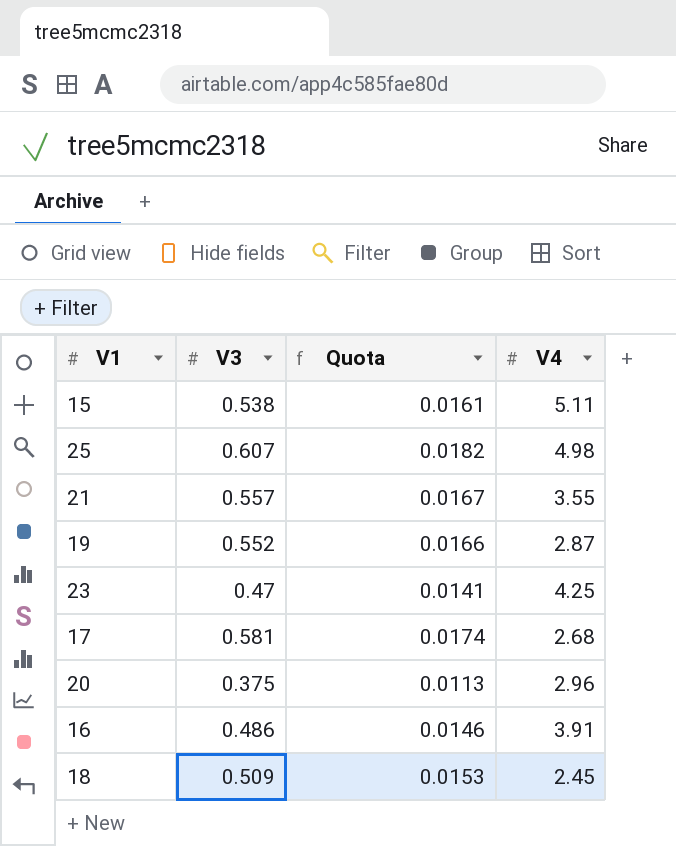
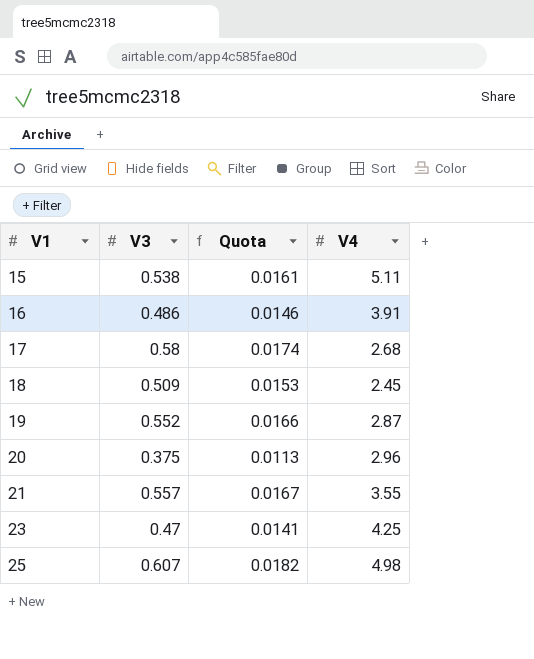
row order: none -> V1 ascending
17 | V3: 0.581 -> 0.58

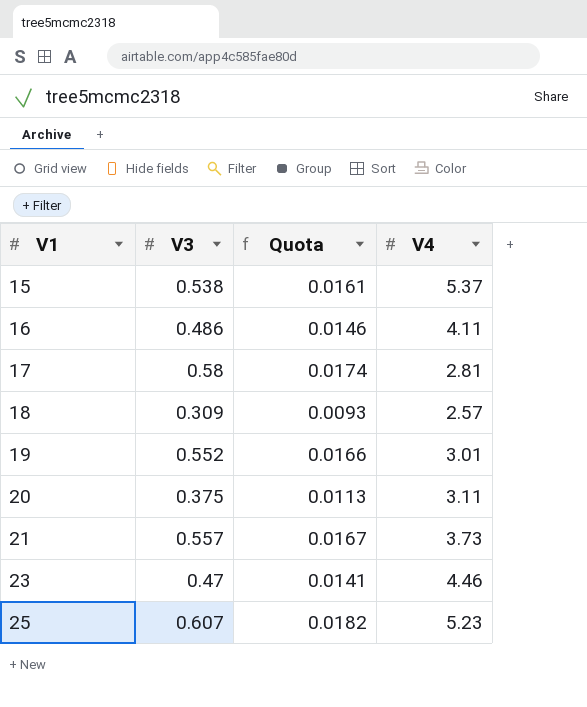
15 | V4: 5.11 -> 5.37
16 | V4: 3.91 -> 4.11
17 | V4: 2.68 -> 2.81
18 | V3: 0.509 -> 0.309
18 | Quota: 0.0153 -> 0.0093
18 | V4: 2.45 -> 2.57
19 | V4: 2.87 -> 3.01
20 | V4: 2.96 -> 3.11
21 | V4: 3.55 -> 3.73
23 | V4: 4.25 -> 4.46
25 | V4: 4.98 -> 5.23

